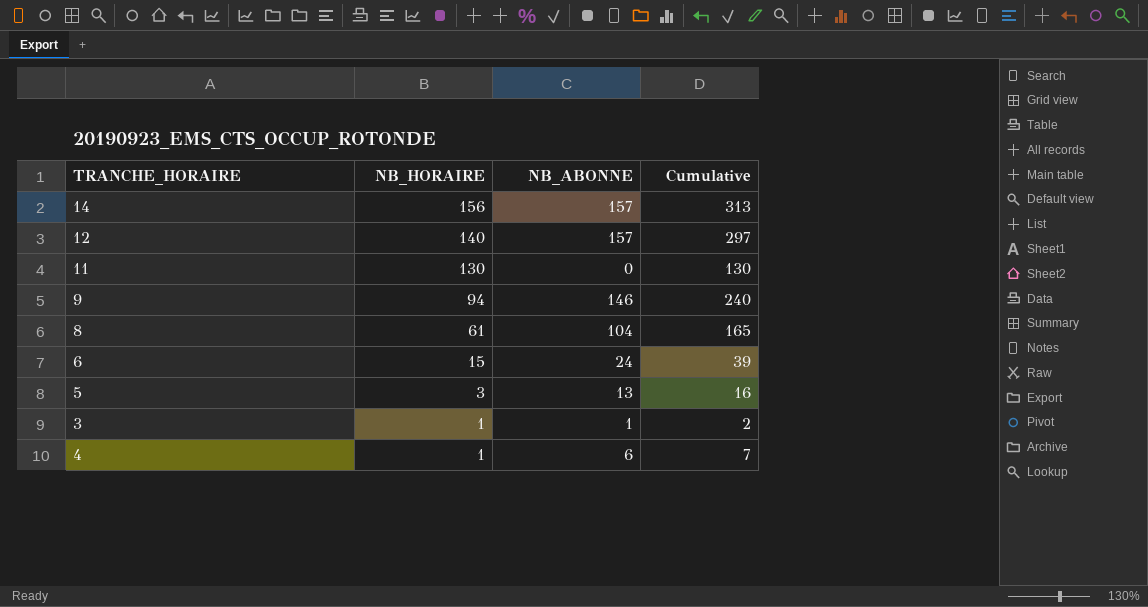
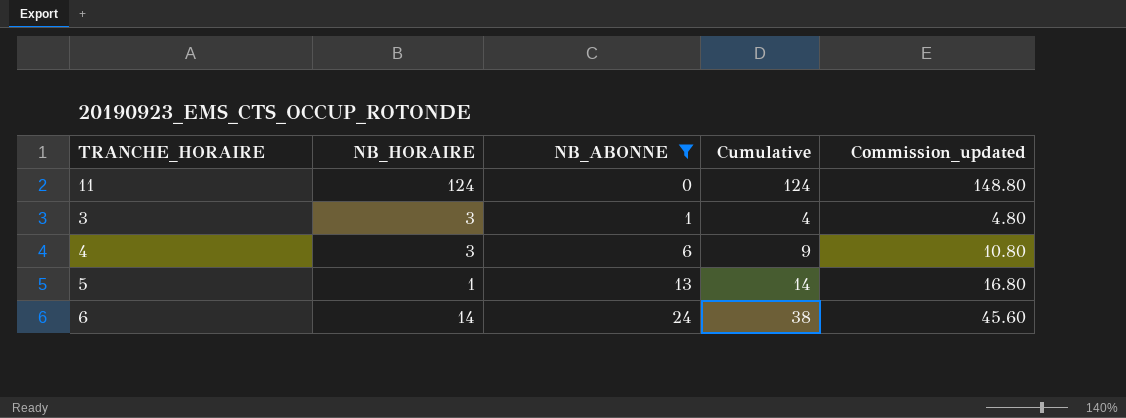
filter: none -> NB_ABONNE <= 24
row order: NB_HORAIRE descending -> NB_ABONNE ascending
column Commission_updated | formula: none -> [Cumulative] * 1.2
11 | NB_HORAIRE: 130 -> 124
11 | Cumulative: 130 -> 124
3 | NB_HORAIRE: 1 -> 3
3 | Cumulative: 2 -> 4
4 | NB_HORAIRE: 1 -> 3
4 | Cumulative: 7 -> 9
5 | NB_HORAIRE: 3 -> 1
5 | Cumulative: 16 -> 14
6 | NB_HORAIRE: 15 -> 14
6 | Cumulative: 39 -> 38

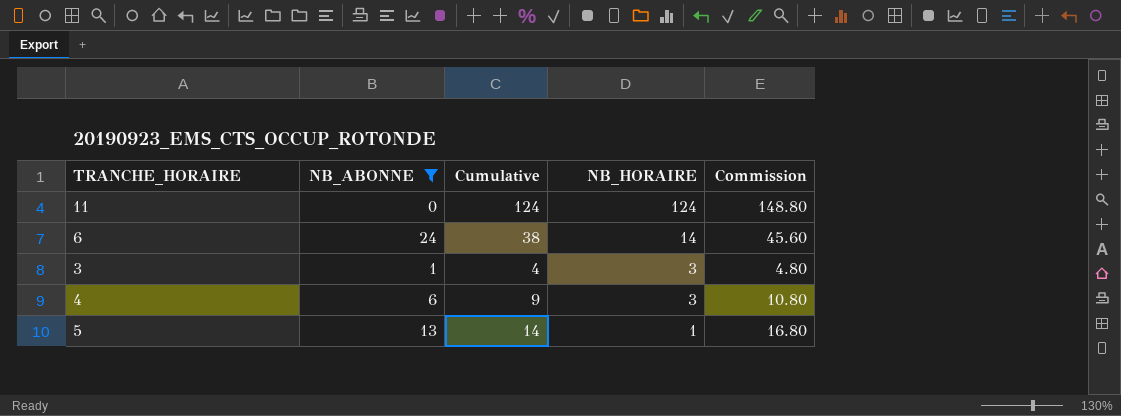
row order: NB_ABONNE ascending -> NB_HORAIRE descending
column NB_HORAIRE | position: 2 -> 4
column name: Commission_updated -> Commission

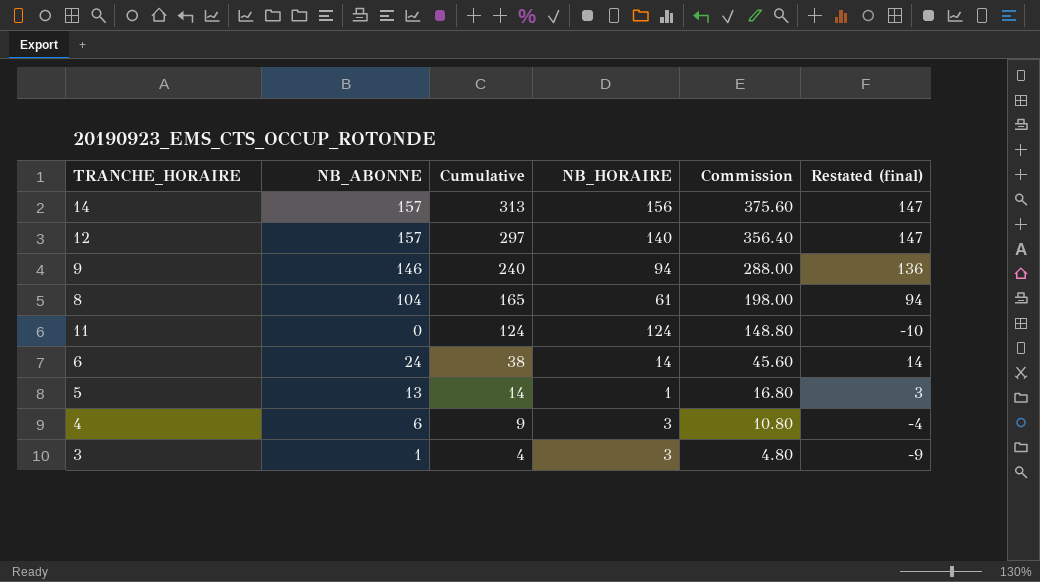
filter: NB_ABONNE <= 24 -> none
row order: NB_HORAIRE descending -> Cumulative descending
column Restated (final) | formula: none -> [NB_ABONNE] - 10

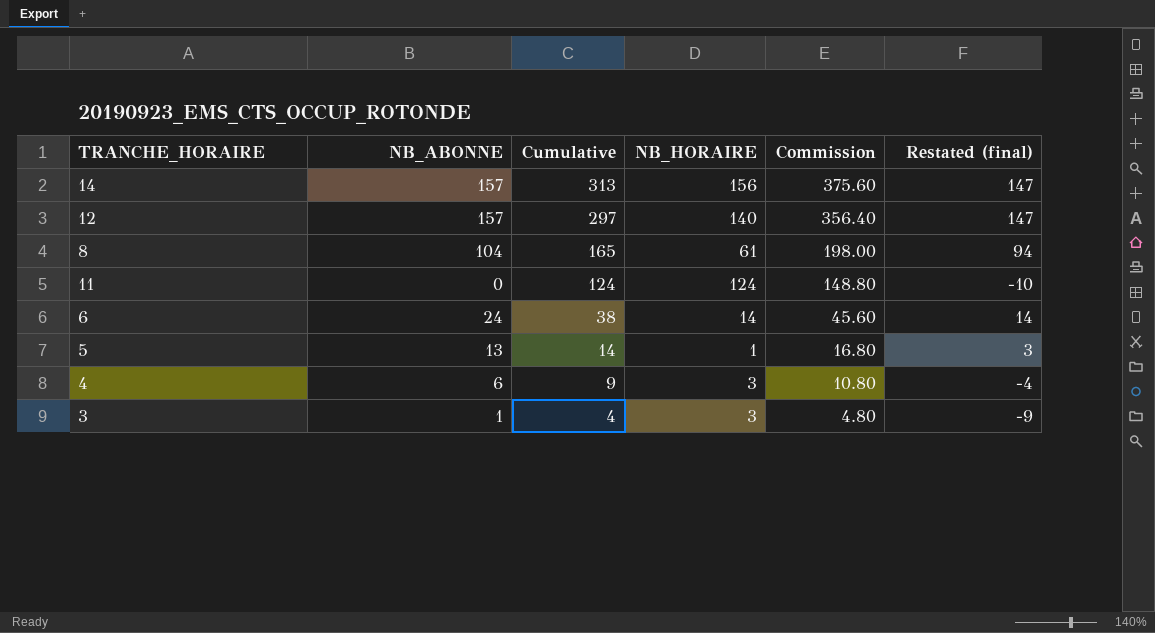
row 9: 146 | 240 | 94 | 288.00 | 136 -> none

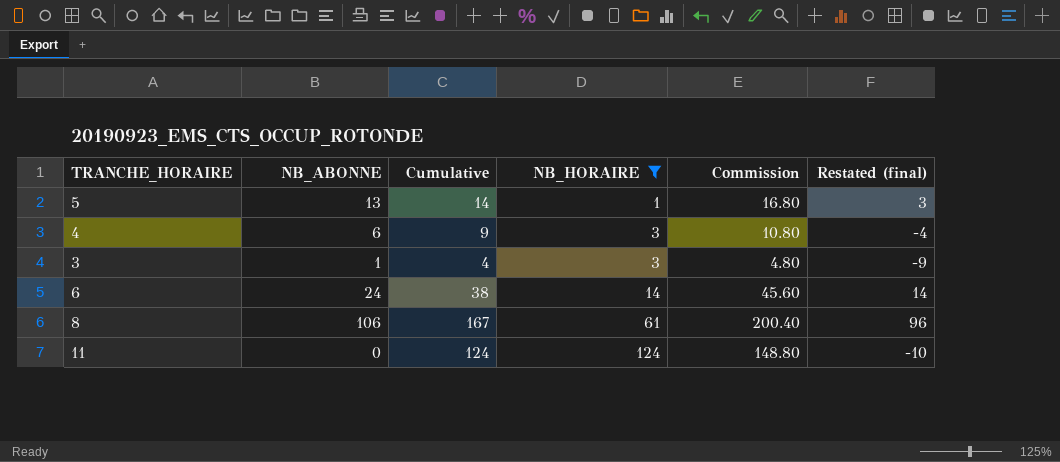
filter: none -> NB_HORAIRE <= 124
row order: Cumulative descending -> NB_HORAIRE ascending
8 | NB_ABONNE: 104 -> 106
8 | Cumulative: 165 -> 167
8 | Commission: 198.00 -> 200.40
8 | Restated (final): 94 -> 96

